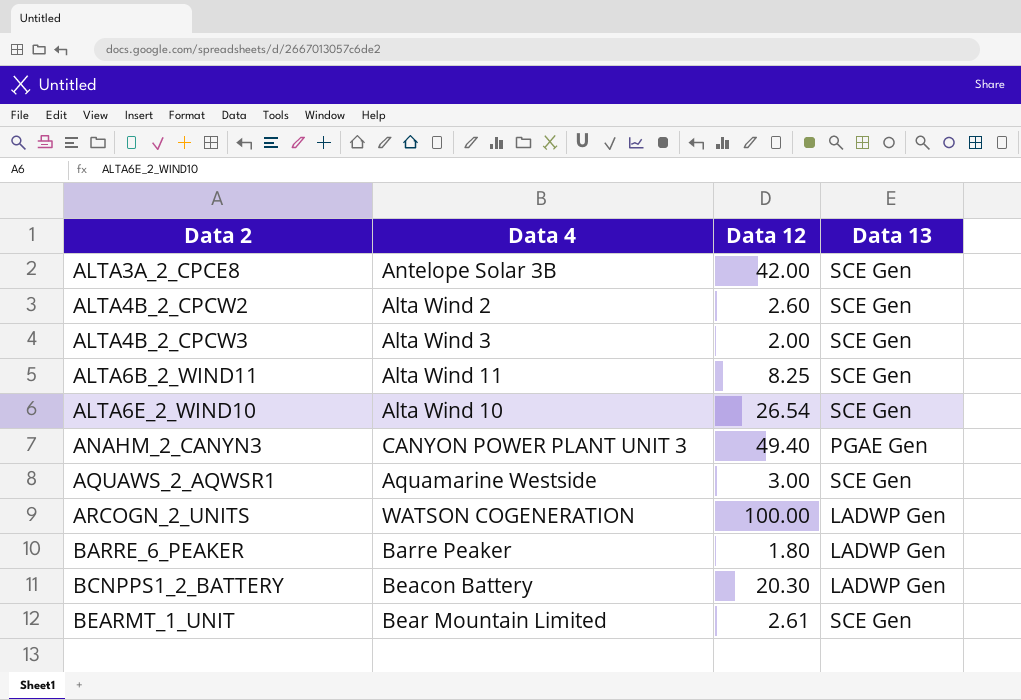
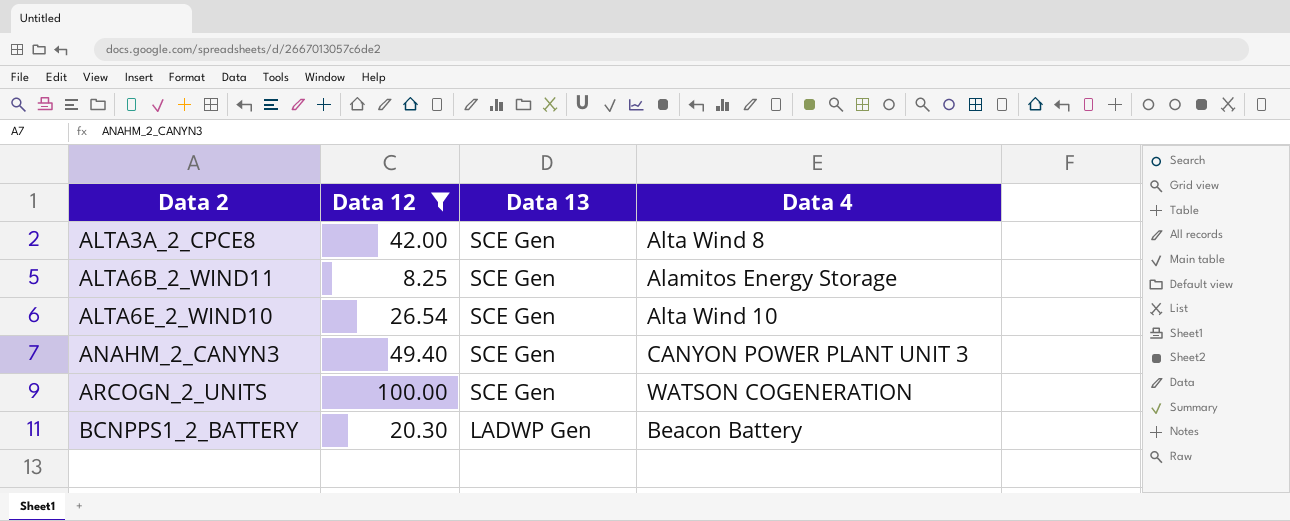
filter: none -> Data 12 >= 8.25
column Data 4 | position: 2 -> 4
ALTA3A_2_CPCE8 | Data 4: Antelope Solar 3B -> Alta Wind 8
ALTA6B_2_WIND11 | Data 4: Alta Wind 11 -> Alamitos Energy Storage
ANAHM_2_CANYN3 | Data 13: PGAE Gen -> SCE Gen
ARCOGN_2_UNITS | Data 13: LADWP Gen -> SCE Gen

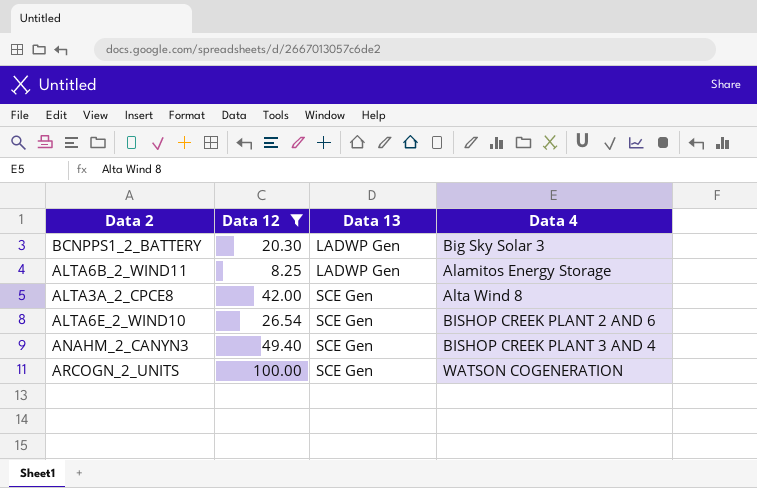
row order: Data 2 ascending -> Data 13 ascending
BCNPPS1_2_BATTERY | Data 4: Beacon Battery -> Big Sky Solar 3
ALTA6B_2_WIND11 | Data 13: SCE Gen -> LADWP Gen
ALTA6E_2_WIND10 | Data 4: Alta Wind 10 -> BISHOP CREEK PLANT 2 AND 6
ANAHM_2_CANYN3 | Data 4: CANYON POWER PLANT UNIT 3 -> BISHOP CREEK PLANT 3 AND 4

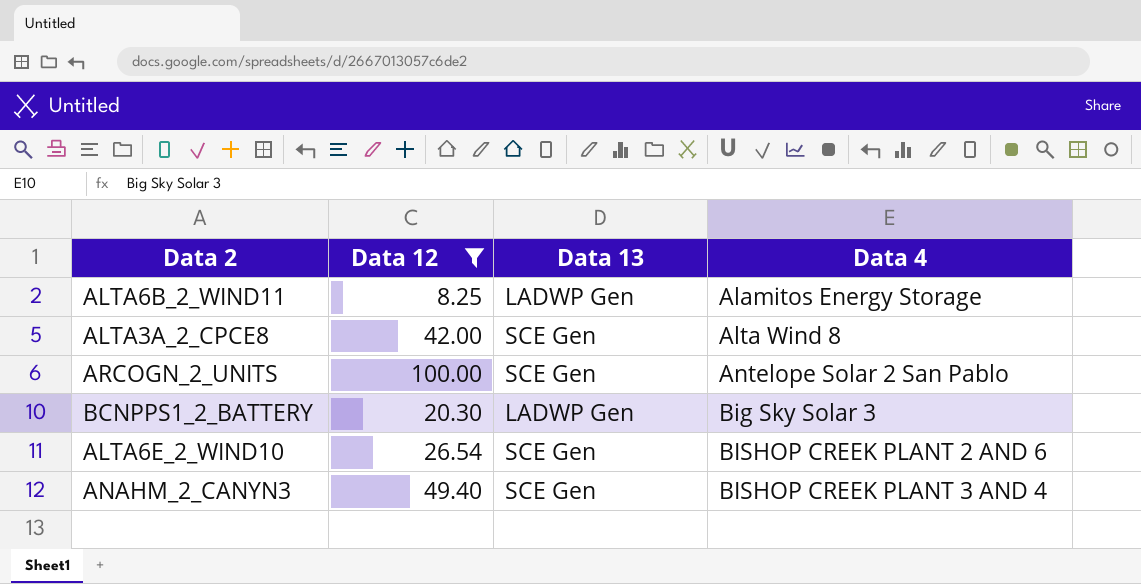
row order: Data 13 ascending -> Data 4 ascending
ARCOGN_2_UNITS | Data 4: WATSON COGENERATION -> Antelope Solar 2 San Pablo

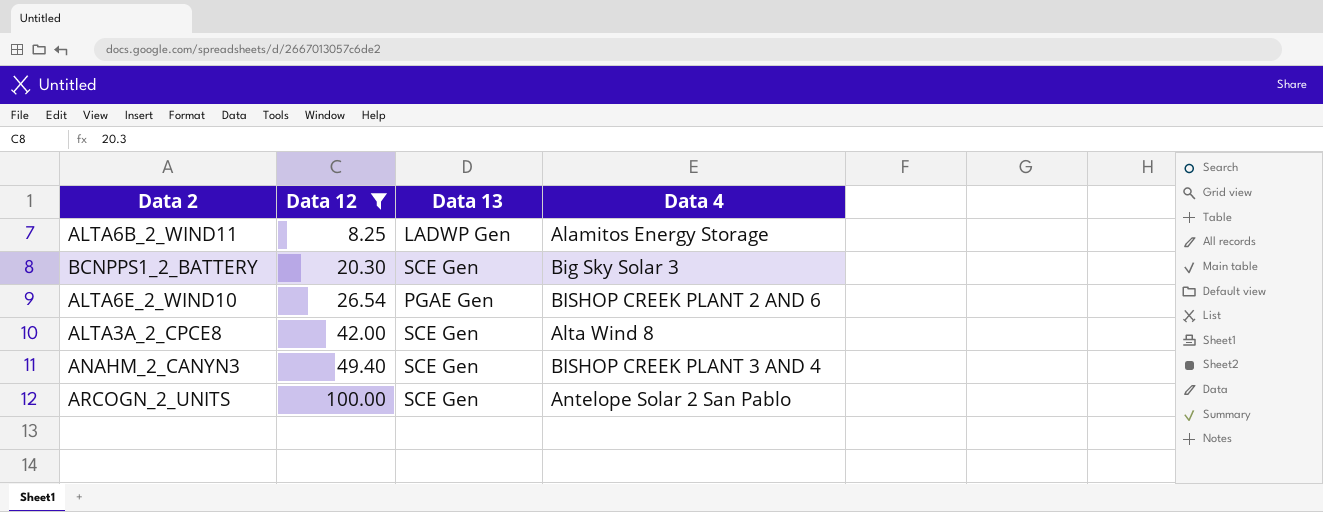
row order: Data 4 ascending -> Data 12 ascending
BCNPPS1_2_BATTERY | Data 13: LADWP Gen -> SCE Gen
ALTA6E_2_WIND10 | Data 13: SCE Gen -> PGAE Gen

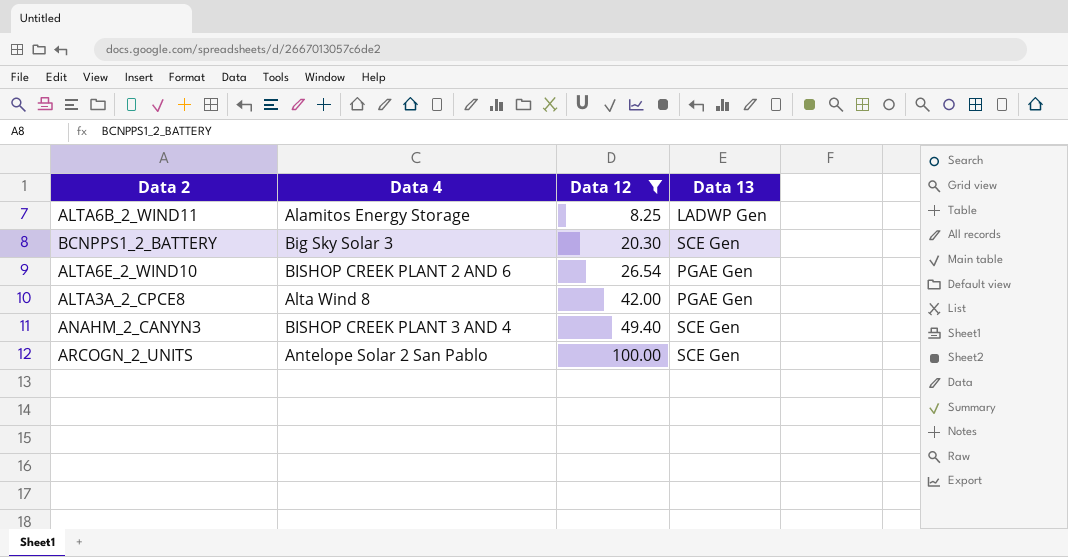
column Data 4 | position: 4 -> 2
ALTA3A_2_CPCE8 | Data 13: SCE Gen -> PGAE Gen

